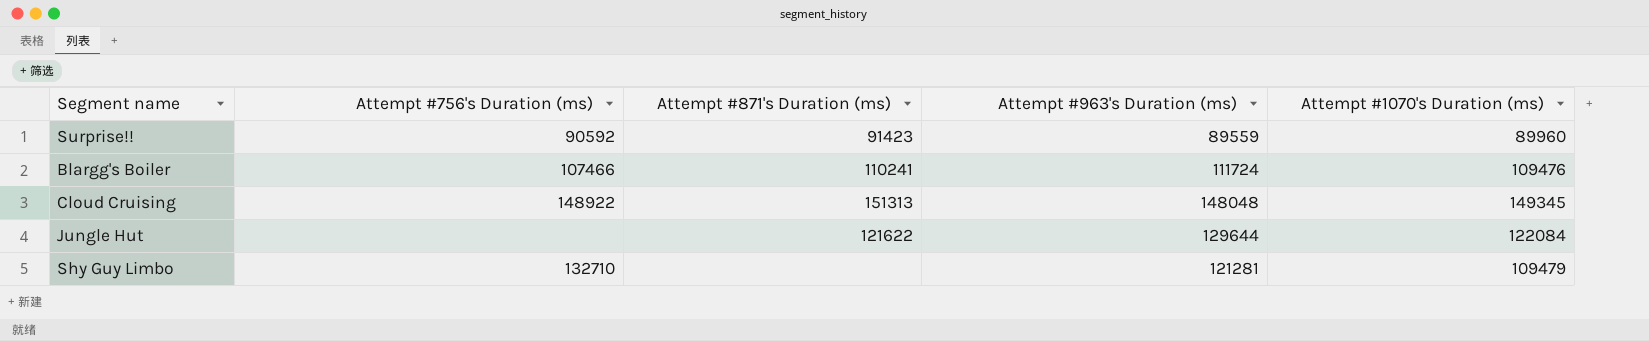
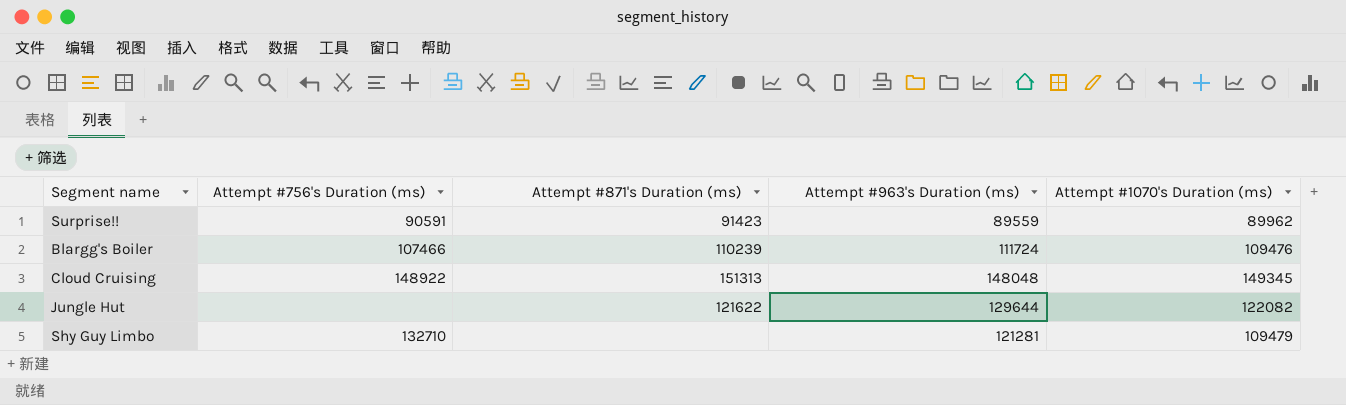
Surprise!! | Attempt #756's Duration (ms): 90592 -> 90591
Surprise!! | Attempt #1070's Duration (ms): 89960 -> 89962
Blargg's Boiler | Attempt #871's Duration (ms): 110241 -> 110239
Jungle Hut | Attempt #1070's Duration (ms): 122084 -> 122082

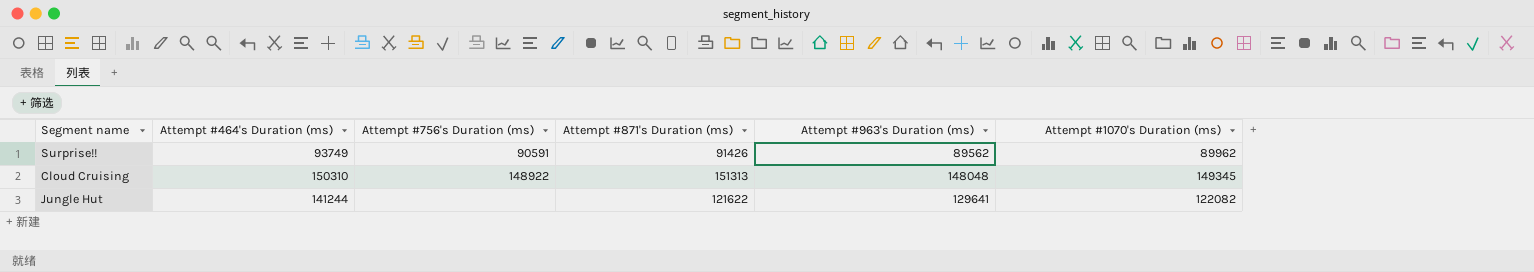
column Attempt #464's Duration (ms) | position: none -> 2
row Blargg's Boiler: 107466 | 110239 | 111724 | 109476 -> none
row Shy Guy Limbo: 132710 | none | 121281 | 109479 -> none
Surprise!! | Attempt #871's Duration (ms): 91423 -> 91426
Surprise!! | Attempt #963's Duration (ms): 89559 -> 89562
Jungle Hut | Attempt #963's Duration (ms): 129644 -> 129641

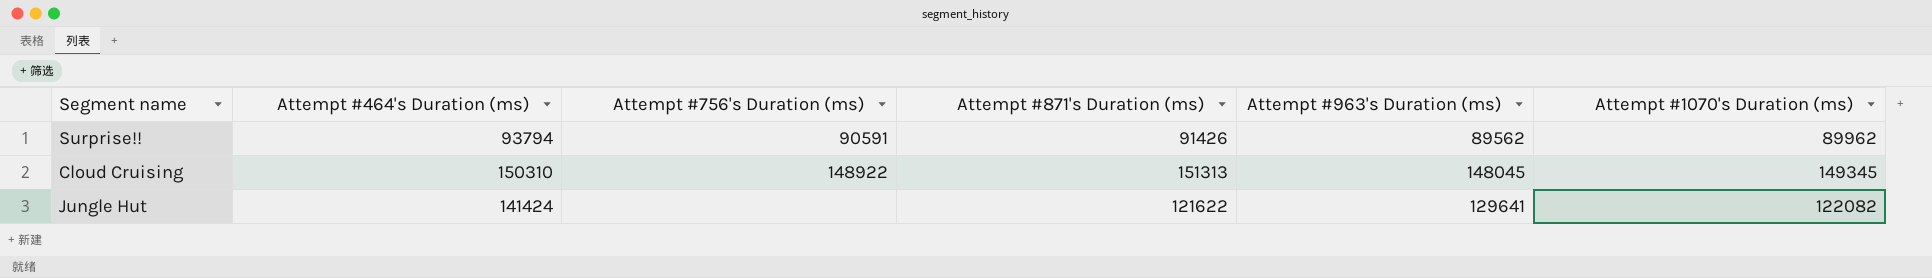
Surprise!! | Attempt #464's Duration (ms): 93749 -> 93794
Cloud Cruising | Attempt #963's Duration (ms): 148048 -> 148045
Jungle Hut | Attempt #464's Duration (ms): 141244 -> 141424

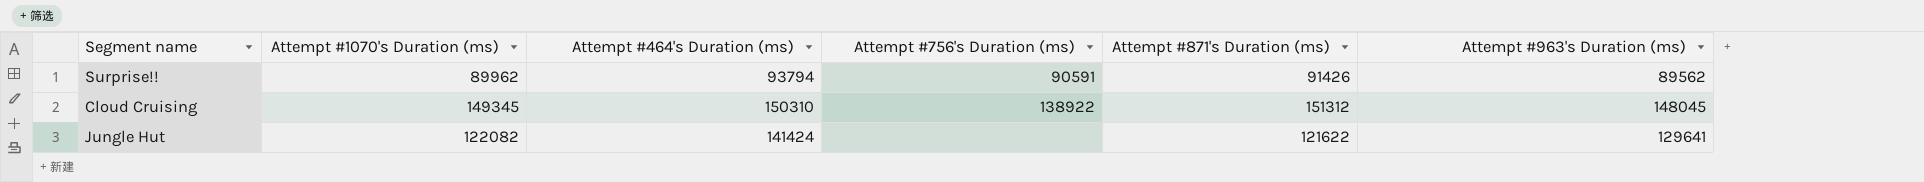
column Attempt #1070's Duration (ms) | position: 6 -> 2
Cloud Cruising | Attempt #756's Duration (ms): 148922 -> 138922
Cloud Cruising | Attempt #871's Duration (ms): 151313 -> 151312

